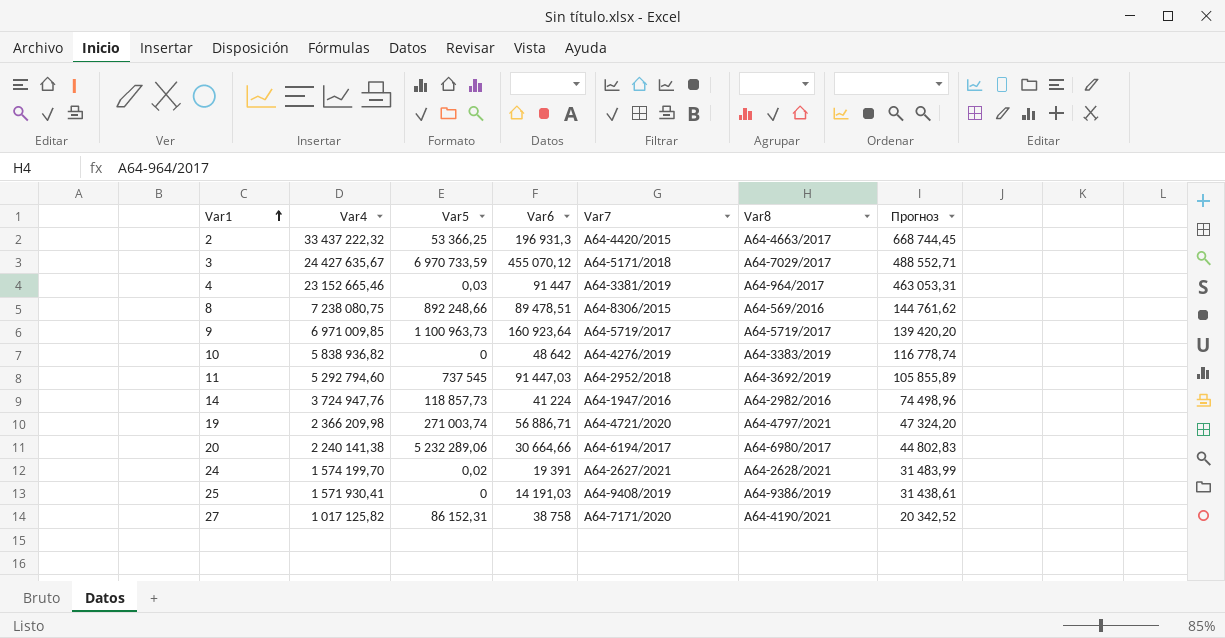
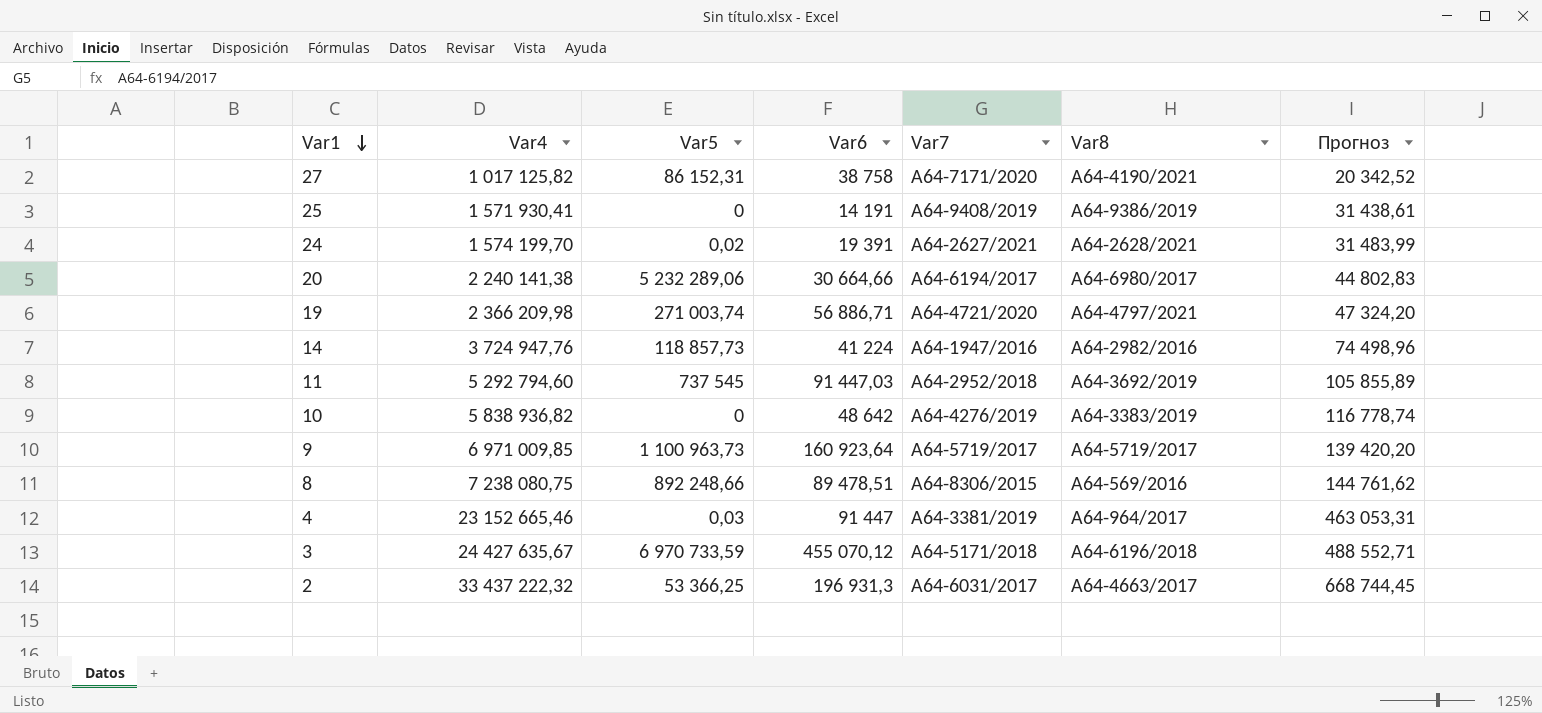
row order: Var1 ascending -> Var1 descending
25 | Var6: 14 191,03 -> 14 191
3 | Var8: А64-7029/2017 -> А64-6196/2018
2 | Var7: А64-4420/2015 -> А64-6031/2017

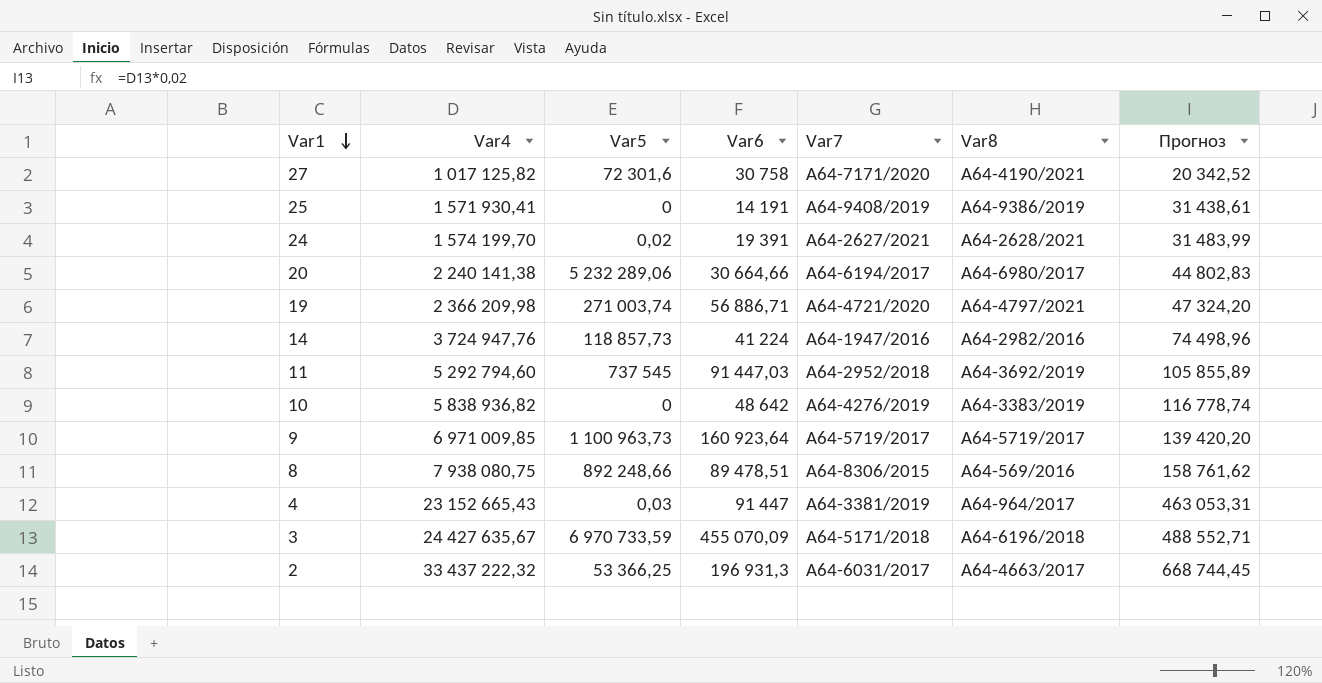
27 | Var5: 86 152,31 -> 72 301,6
27 | Var6: 38 758 -> 30 758
8 | Var4: 7 238 080,75 -> 7 938 080,75
8 | Прогноз: 144 761,62 -> 158 761,62
4 | Var4: 23 152 665,46 -> 23 152 665,43
3 | Var6: 455 070,12 -> 455 070,09

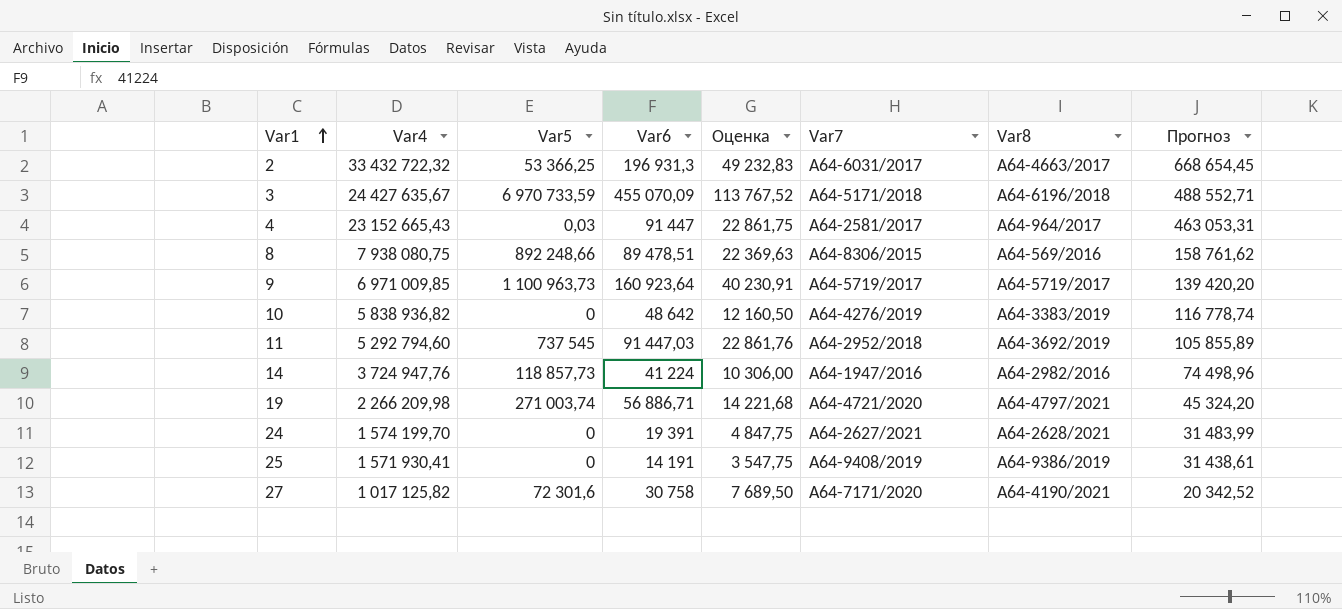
row order: Var1 descending -> Var1 ascending
column Оценка | formula: none -> [Var6] * 0,25
row 20: 2 240 141,38 | 5 232 289,06 | 30 664,66 | А64-6194/2017 | А64-6980/2017 | 44 802,83 -> none
2 | Var4: 33 437 222,32 -> 33 432 722,32
2 | Прогноз: 668 744,45 -> 668 654,45
4 | Var7: А64-3381/2019 -> А64-2581/2017
19 | Var4: 2 366 209,98 -> 2 266 209,98
19 | Прогноз: 47 324,20 -> 45 324,20
24 | Var5: 0,02 -> 0

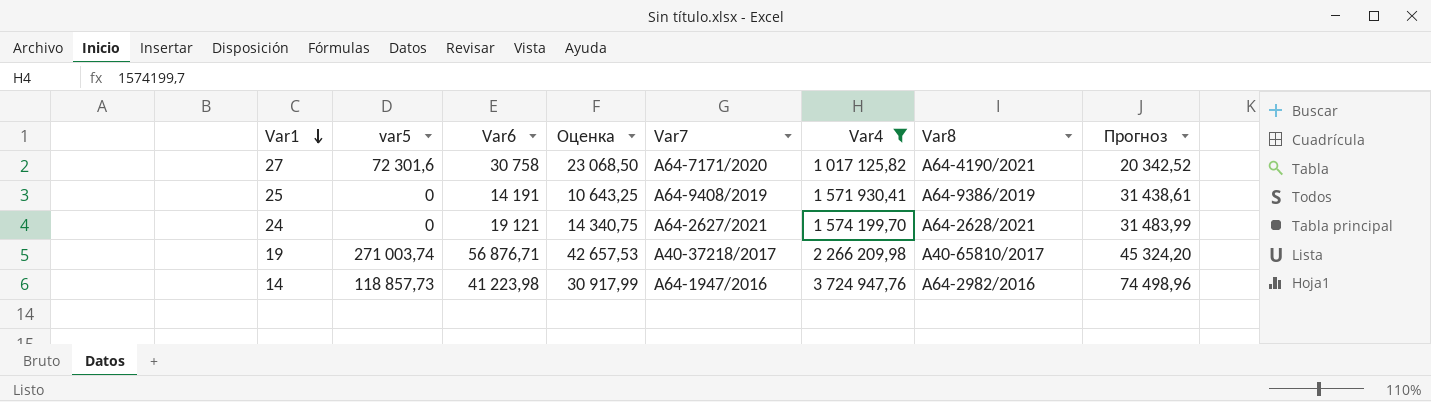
filter: none -> Var4 <= 3 724 947,76
row order: Var1 ascending -> Var1 descending
column name: Var5 -> var5
column Оценка | formula: [Var6] * 0,25 -> [Var6] * 0,75
column Var4 | position: 2 -> 6
24 | Var6: 19 391 -> 19 121
19 | Var6: 56 886,71 -> 56 876,71
19 | Var7: А64-4721/2020 -> А40-37218/2017
19 | Var8: А64-4797/2021 -> А40-65810/2017
14 | Var6: 41 224 -> 41 223,98

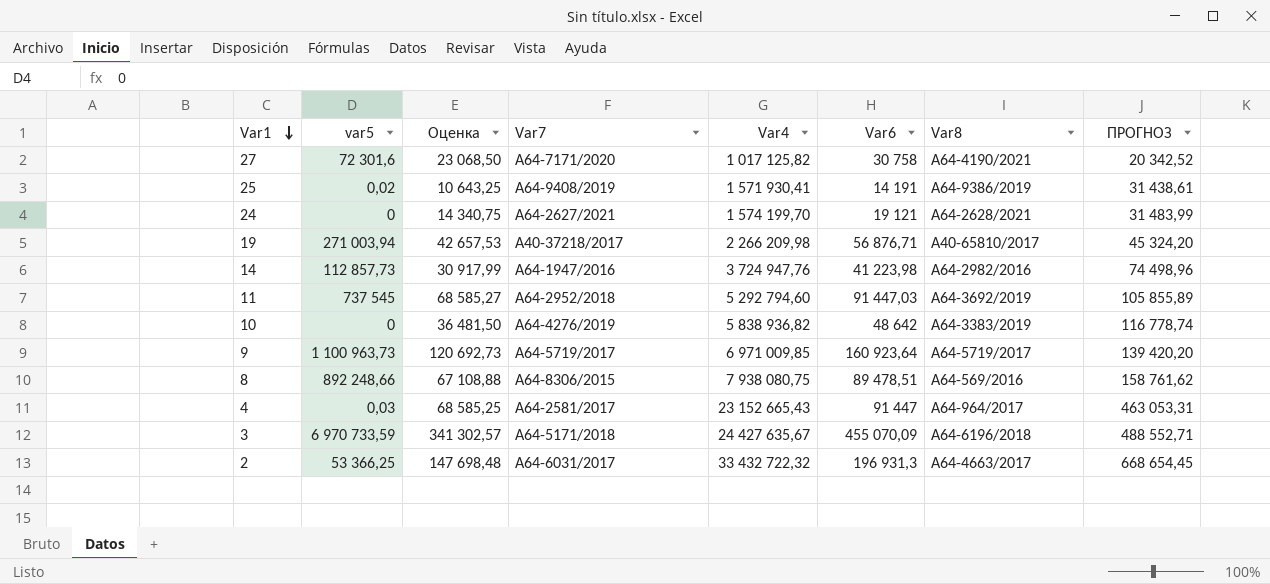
filter: Var4 <= 3 724 947,76 -> none
column Var6 | position: 3 -> 6
column name: Прогноз -> ПРОГНОЗ
25 | var5: 0 -> 0,02
19 | var5: 271 003,74 -> 271 003,94
14 | var5: 118 857,73 -> 112 857,73

